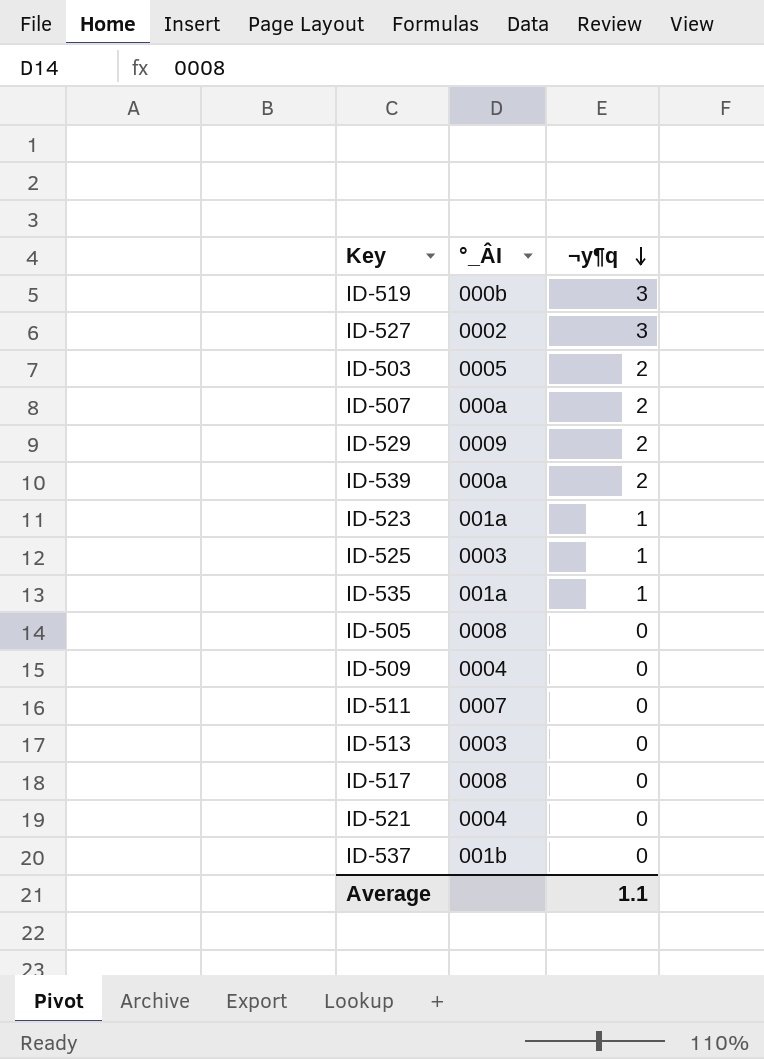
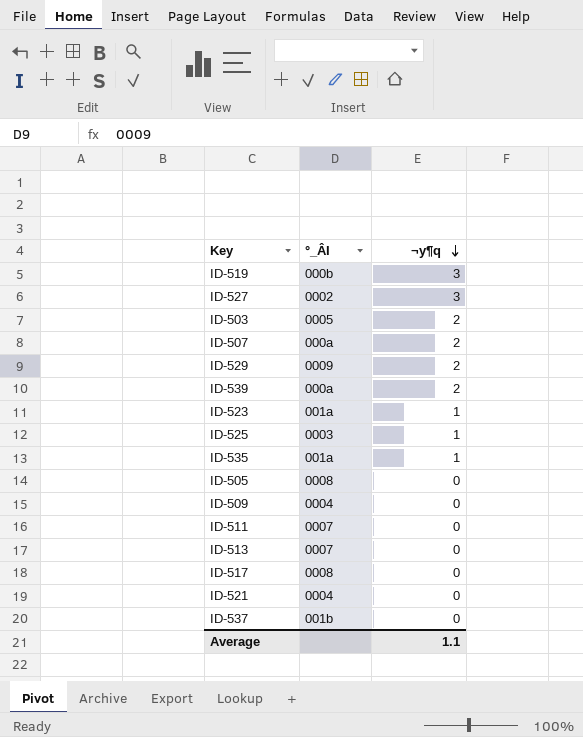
ID-513 | °_ÂI: 0003 -> 0007

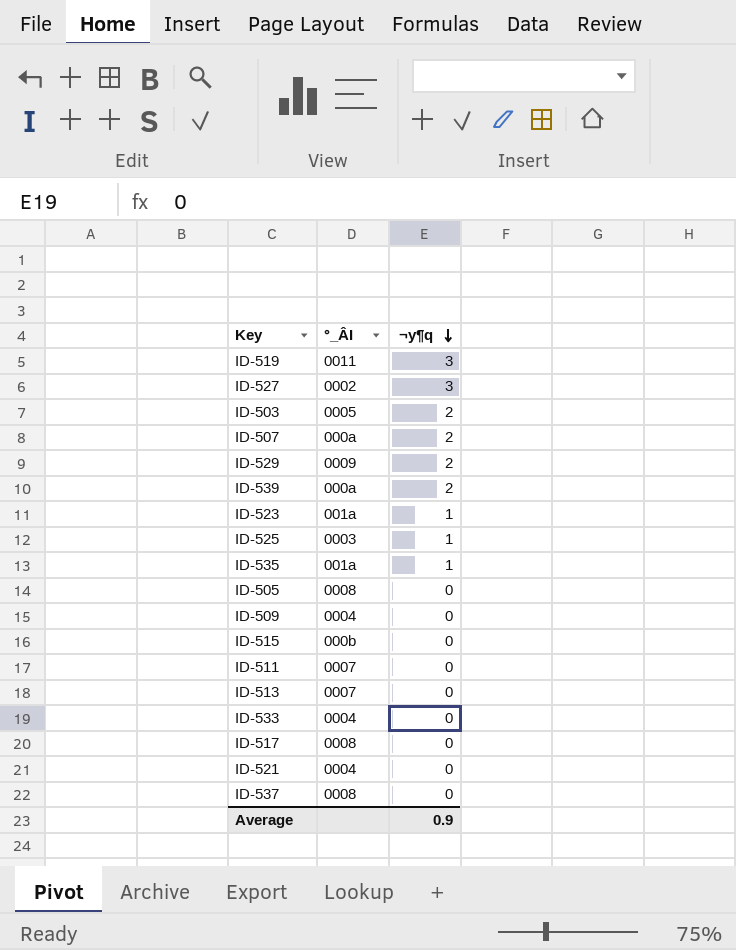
ID-519 | °_ÂI: 000b -> 0011
row ID-515: none -> 000b | 0
row ID-533: none -> 0004 | 0
ID-537 | °_ÂI: 001b -> 0008
Average | ¬y¶q: 1.1 -> 0.9

